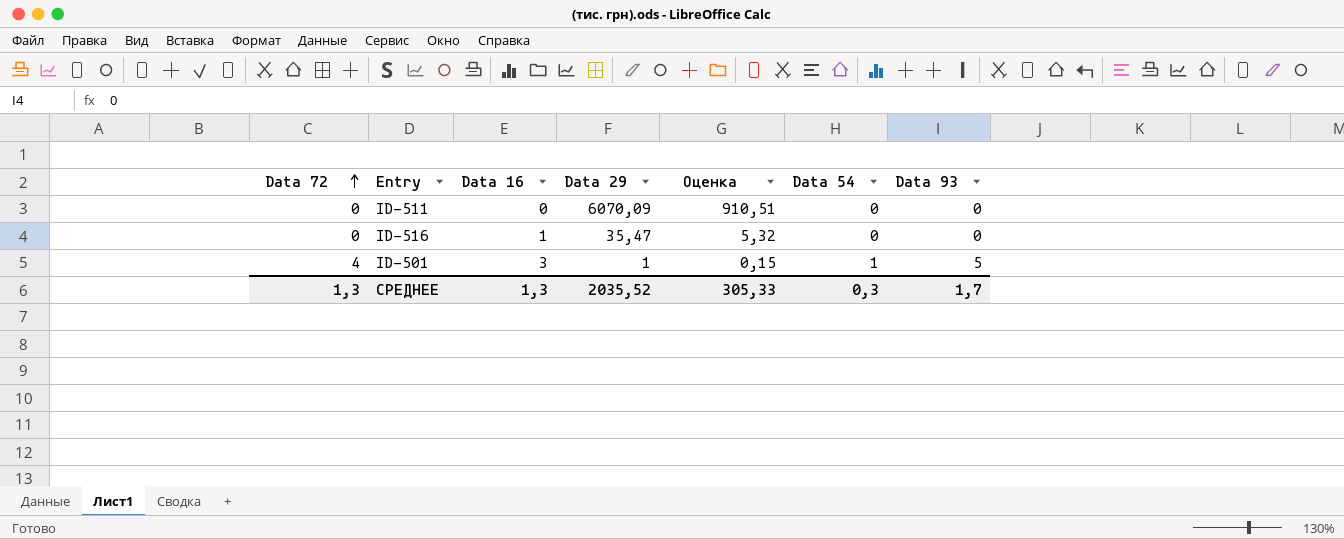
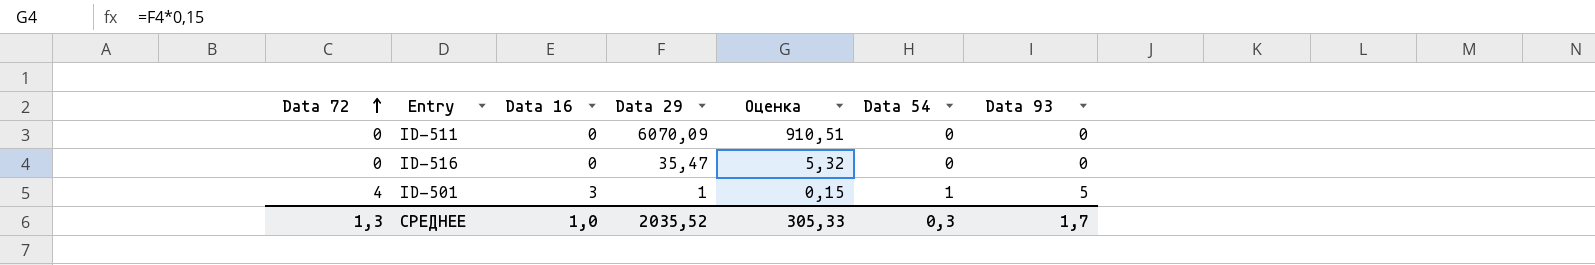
ID-516 | Data 16: 1 -> 0
СРЕДНЕЕ | Data 16: 1,3 -> 1,0

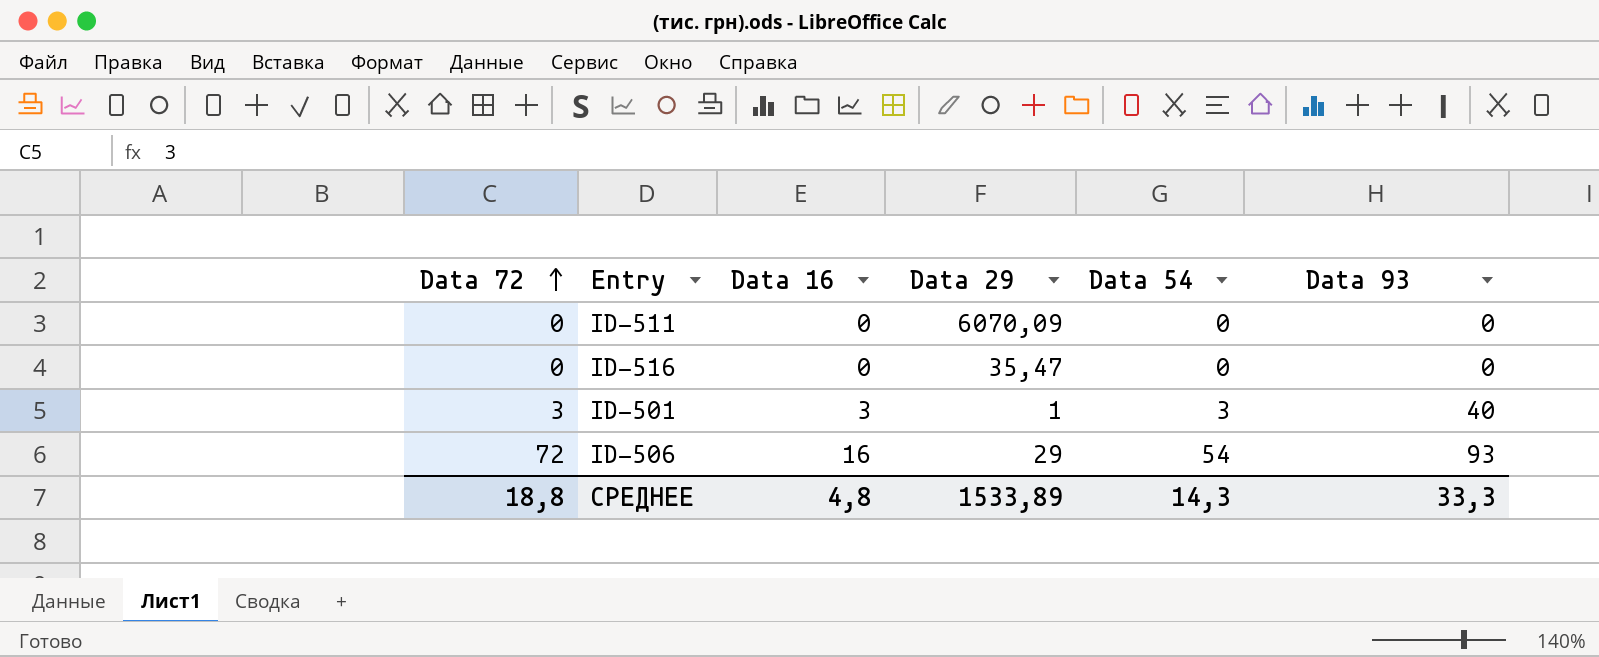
column Оценка | formula: [Data 29] * 0,15 -> none
ID-501 | Data 72: 4 -> 3
ID-501 | Data 54: 1 -> 3
ID-501 | Data 93: 5 -> 40
row ID-506: none -> 72 | 16 | 29 | 54 | 93
СРЕДНЕЕ | Data 72: 1,3 -> 18,8
СРЕДНЕЕ | Data 16: 1,0 -> 4,8
СРЕДНЕЕ | Data 29: 2035,52 -> 1533,89
СРЕДНЕЕ | Data 54: 0,3 -> 14,3
СРЕДНЕЕ | Data 93: 1,7 -> 33,3

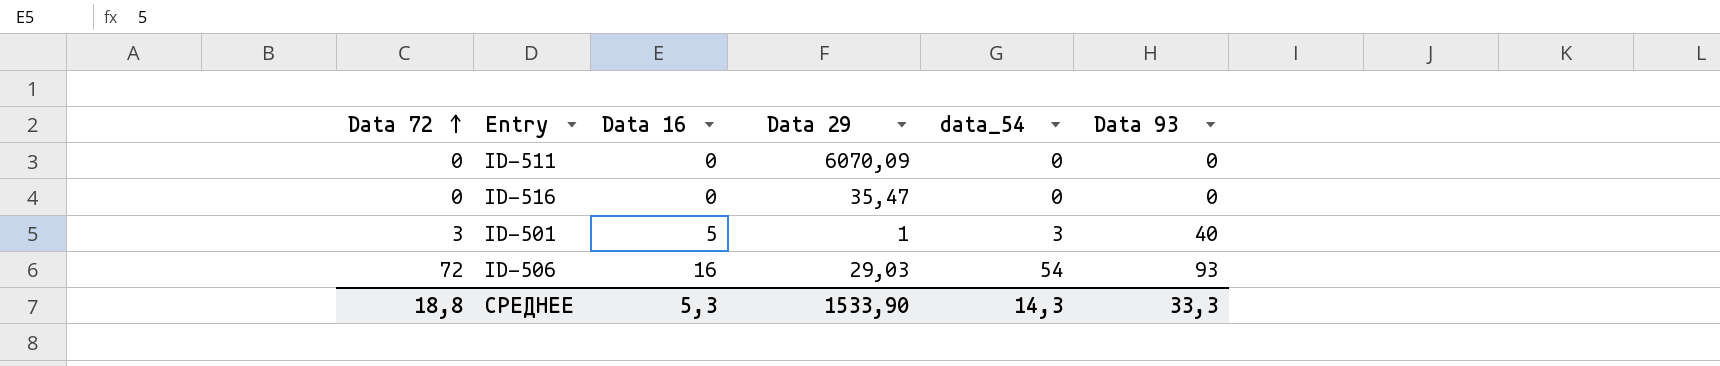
column name: Data 54 -> data_54
ID-501 | Data 16: 3 -> 5
ID-506 | Data 29: 29 -> 29,03
СРЕДНЕЕ | Data 16: 4,8 -> 5,3
СРЕДНЕЕ | Data 29: 1533,89 -> 1533,90

